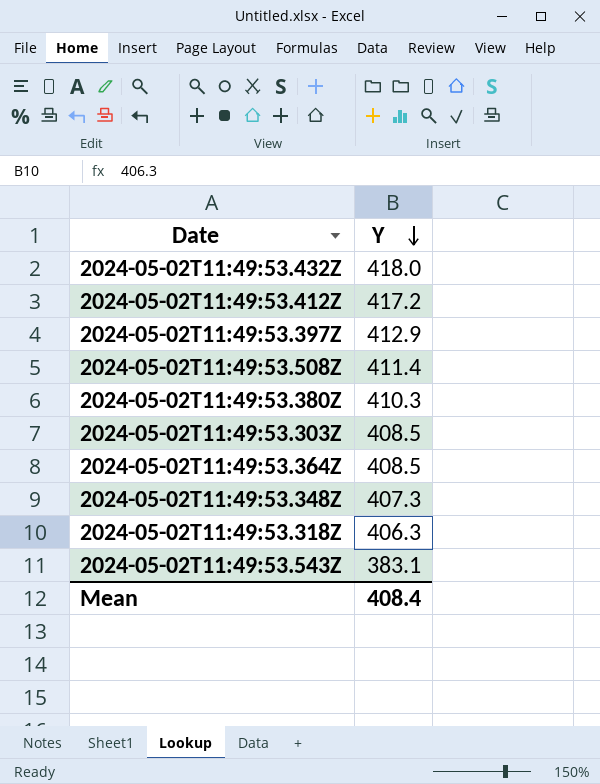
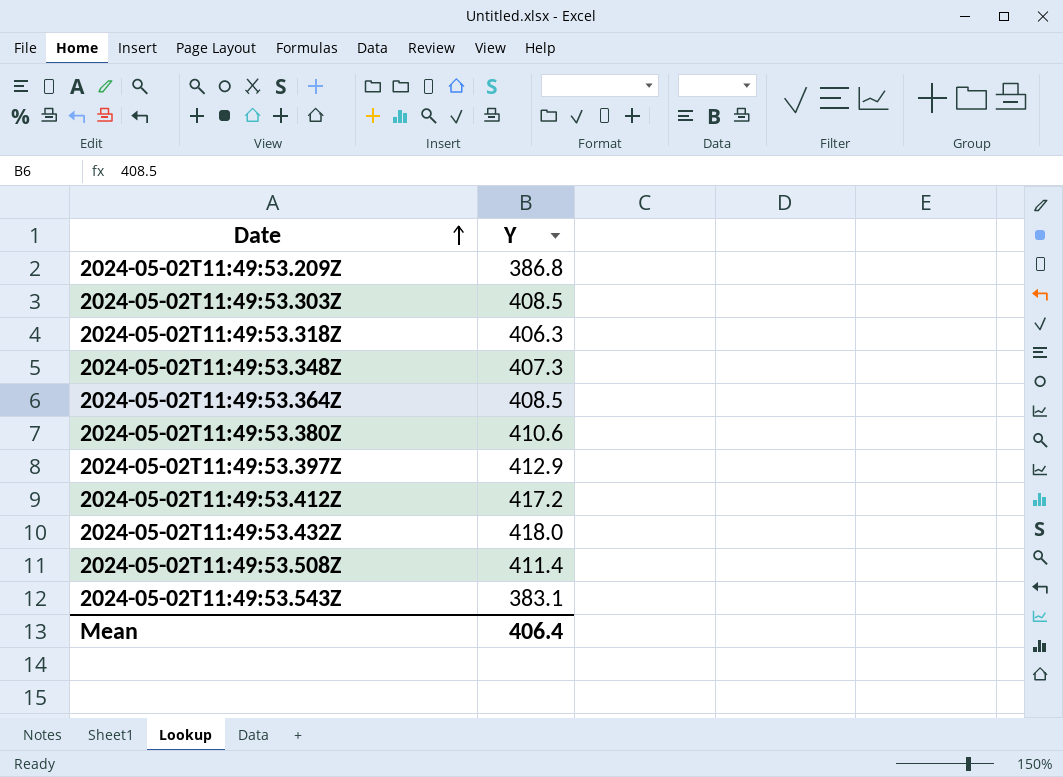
row order: Y descending -> Date ascending
row 2024-05-02T11:49:53.209Z: none -> 386.8
2024-05-02T11:49:53.380Z | Y: 410.3 -> 410.6
Mean | Y: 408.4 -> 406.4

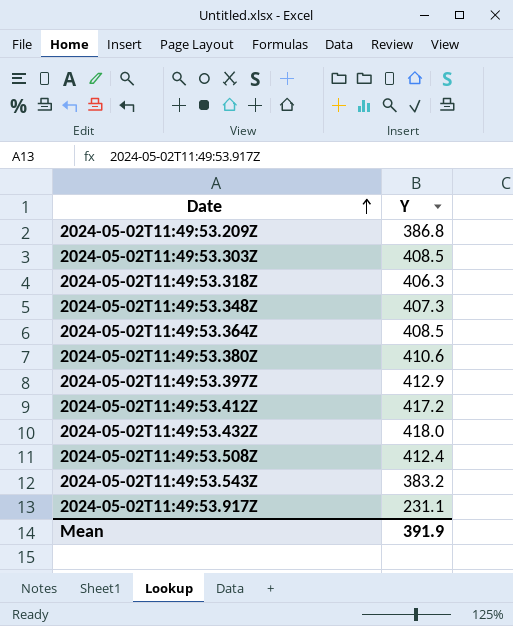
2024-05-02T11:49:53.508Z | Y: 411.4 -> 412.4
2024-05-02T11:49:53.543Z | Y: 383.1 -> 383.2
row 2024-05-02T11:49:53.917Z: none -> 231.1
Mean | Y: 406.4 -> 391.9

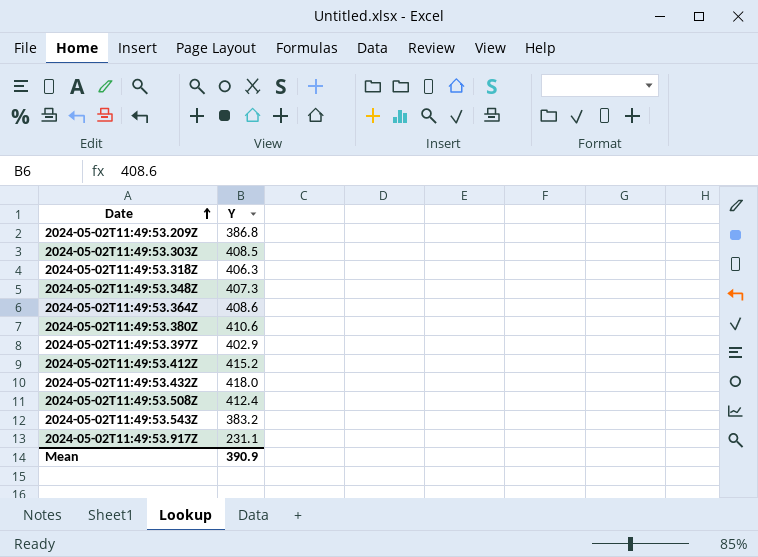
2024-05-02T11:49:53.364Z | Y: 408.5 -> 408.6
2024-05-02T11:49:53.397Z | Y: 412.9 -> 402.9
2024-05-02T11:49:53.412Z | Y: 417.2 -> 415.2
Mean | Y: 391.9 -> 390.9

